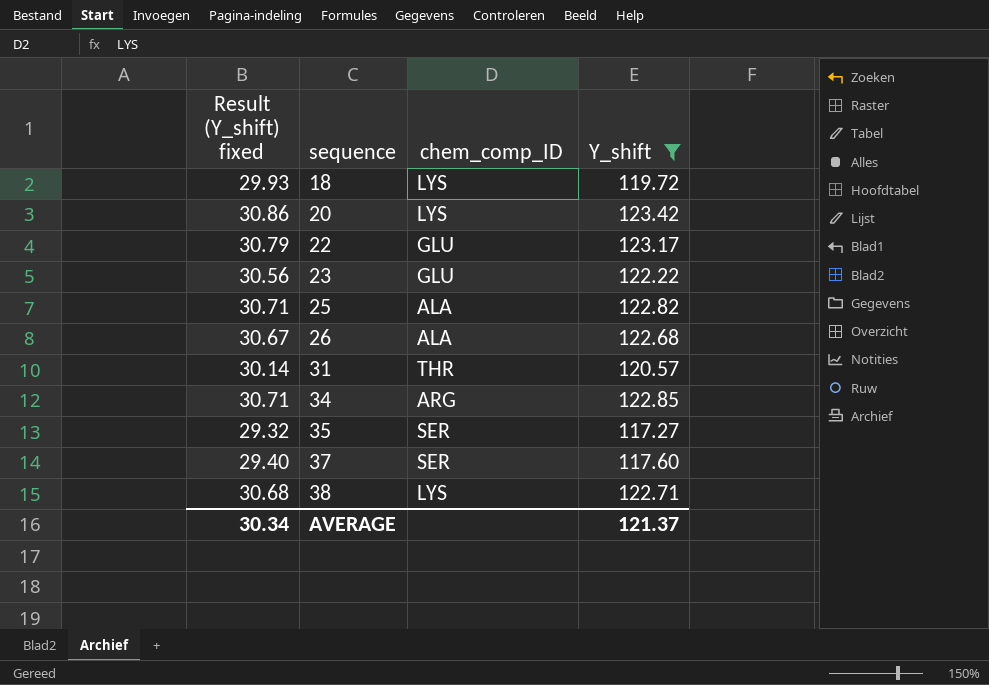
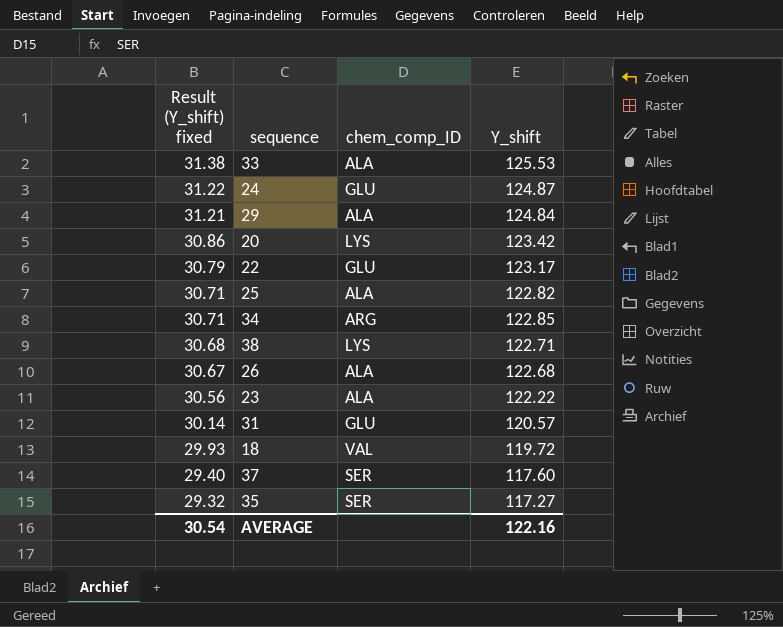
filter: Y_shift <= 123.42 -> none
row order: sequence ascending -> Result (Y_shift) fixed descending
23 | chem_comp_ID: GLU -> ALA
31 | chem_comp_ID: THR -> GLU
18 | chem_comp_ID: LYS -> VAL
AVERAGE | Result (Y_shift) fixed: 30.34 -> 30.54
AVERAGE | Y_shift: 121.37 -> 122.16

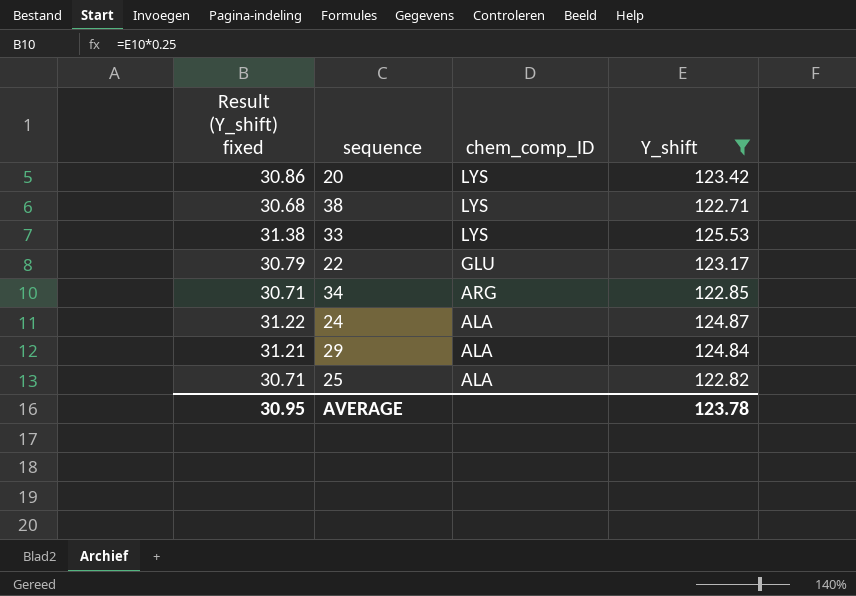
filter: none -> Y_shift >= 122.71
row order: Result (Y_shift) fixed descending -> chem_comp_ID descending
33 | chem_comp_ID: ALA -> LYS
24 | chem_comp_ID: GLU -> ALA
AVERAGE | Result (Y_shift) fixed: 30.54 -> 30.95
AVERAGE | Y_shift: 122.16 -> 123.78

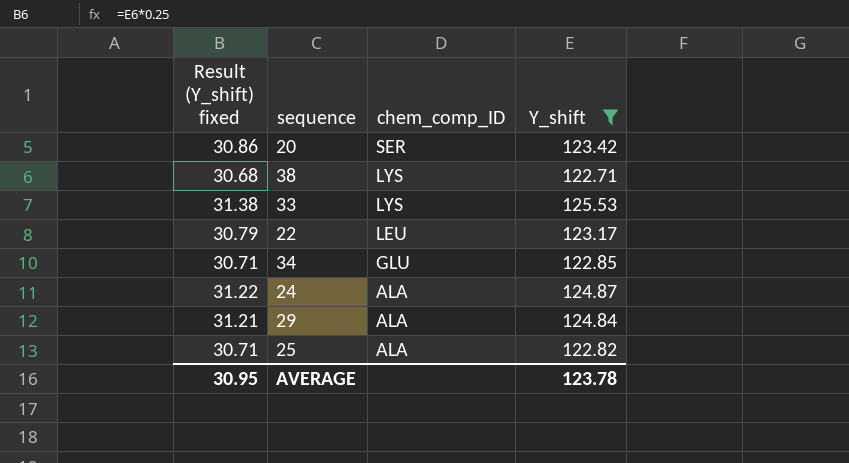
20 | chem_comp_ID: LYS -> SER
22 | chem_comp_ID: GLU -> LEU
34 | chem_comp_ID: ARG -> GLU

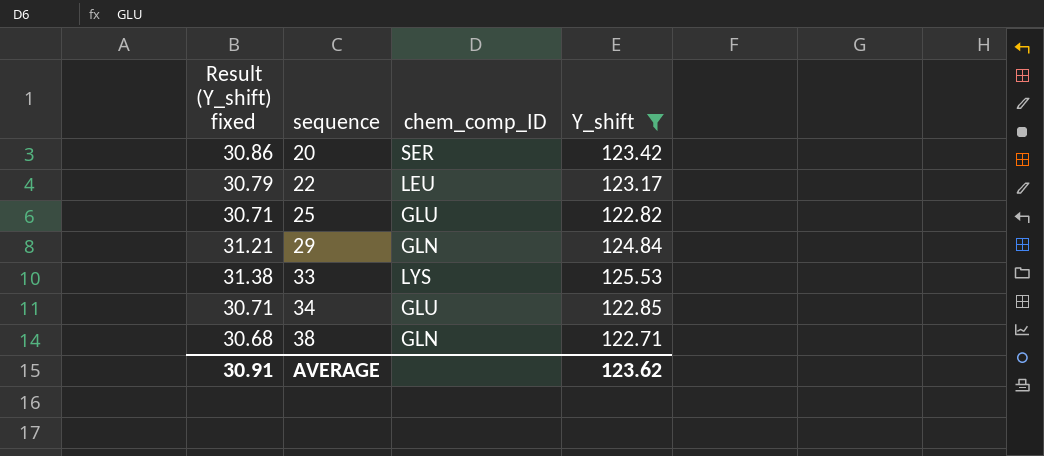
row order: chem_comp_ID descending -> sequence ascending
row 24: 31.22 | ALA | 124.87 -> none
25 | chem_comp_ID: ALA -> GLU
29 | chem_comp_ID: ALA -> GLN
38 | chem_comp_ID: LYS -> GLN
AVERAGE | Result (Y_shift) fixed: 30.95 -> 30.91
AVERAGE | Y_shift: 123.78 -> 123.62

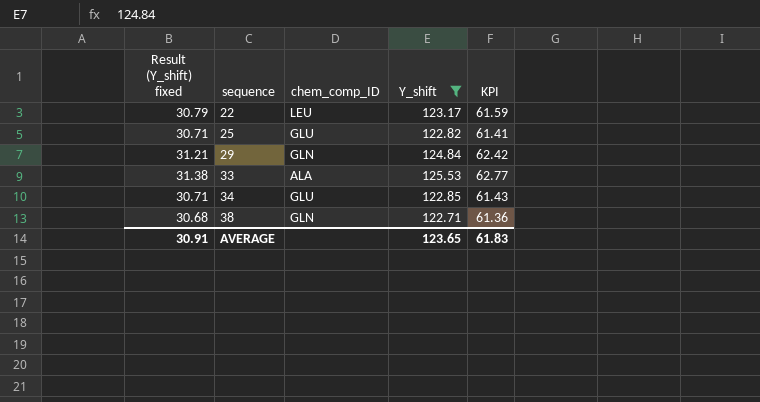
column KPI | formula: none -> [Y_shift] * 0.5
row 20: 30.86 | SER | 123.42 -> none
33 | chem_comp_ID: LYS -> ALA
AVERAGE | Y_shift: 123.62 -> 123.65

